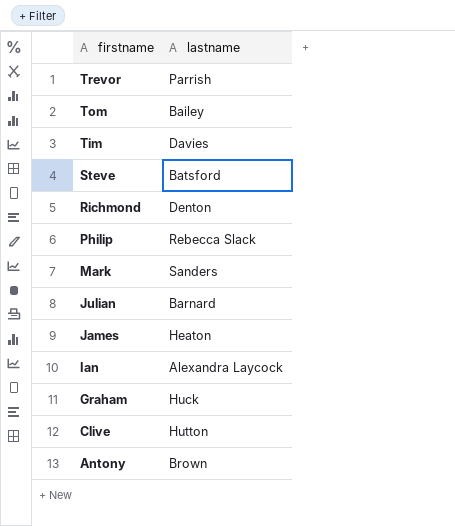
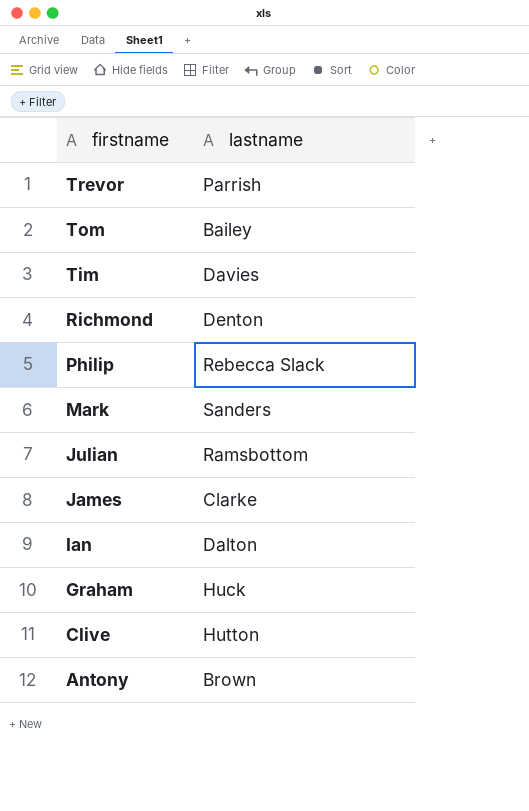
row Steve: Batsford -> none
Julian | lastname: Barnard -> Ramsbottom
James | lastname: Heaton -> Clarke
Ian | lastname: Alexandra Laycock -> Dalton

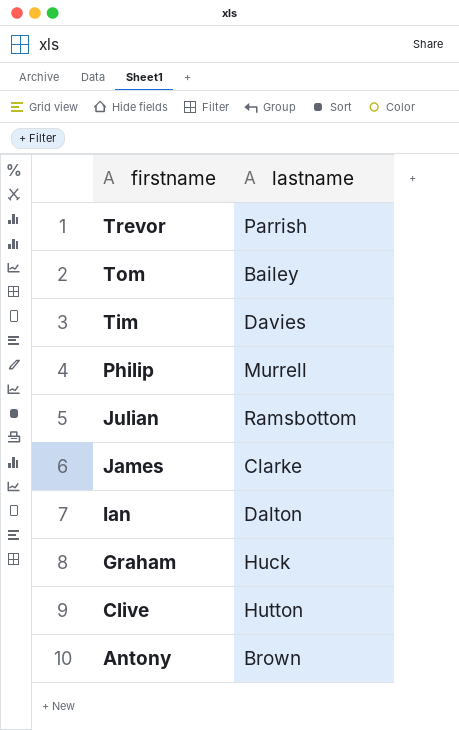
row Richmond: Denton -> none
row Mark: Sanders -> none
Philip | lastname: Rebecca Slack -> Murrell

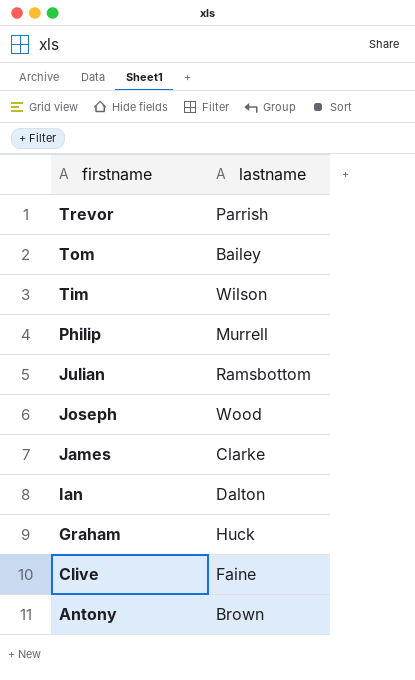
Tim | lastname: Davies -> Wilson
row Joseph: none -> Wood
Clive | lastname: Hutton -> Faine

